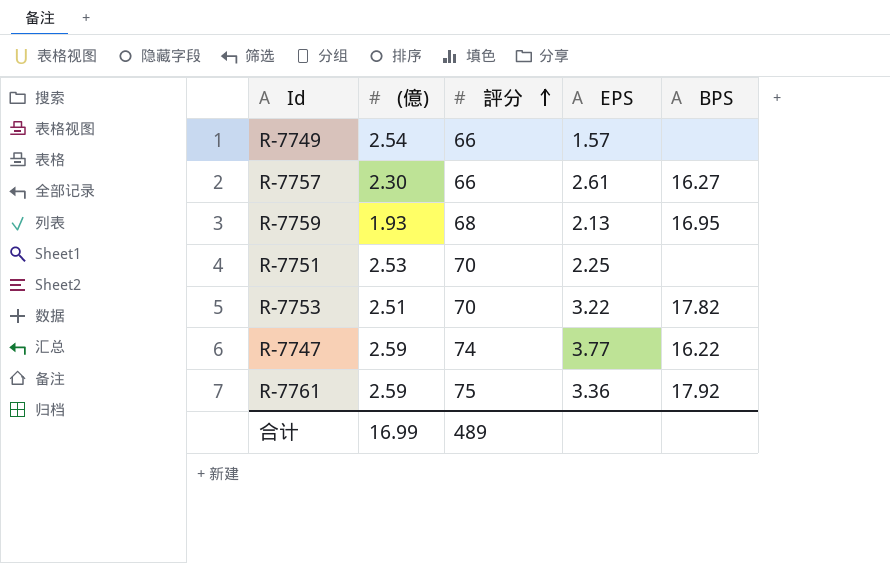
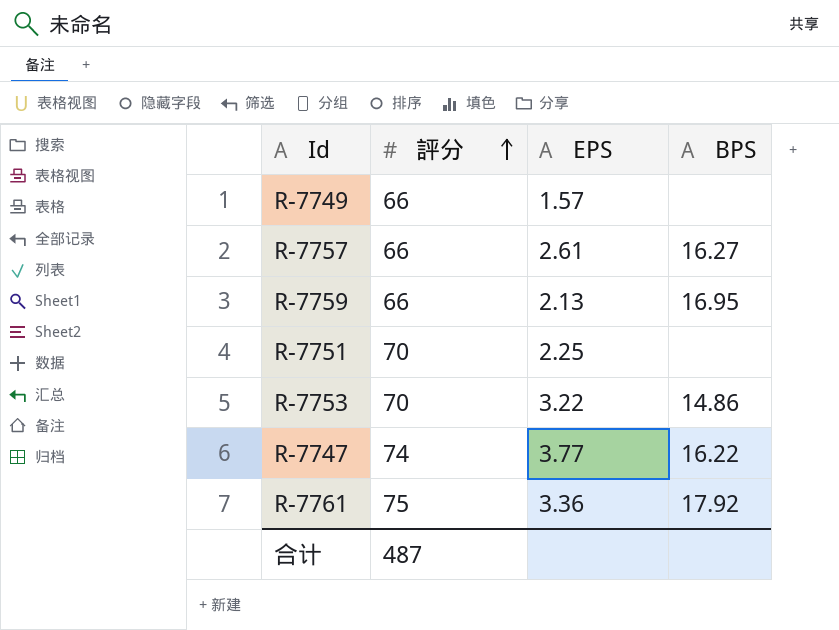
column (億) | position: 2 -> none
R-7759 | 評分: 68 -> 66
R-7753 | BPS: 17.82 -> 14.86
合计 | 評分: 489 -> 487

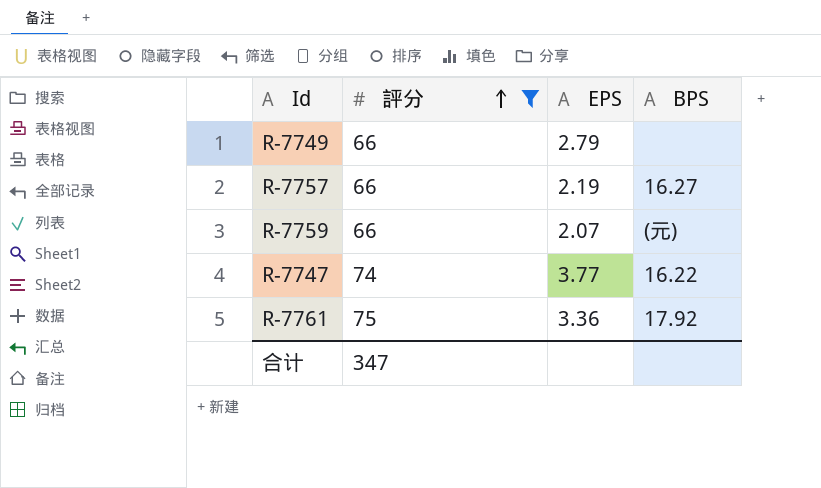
filter: none -> 評分 != 70
R-7749 | EPS: 1.57 -> 2.79
R-7757 | EPS: 2.61 -> 2.19
R-7759 | EPS: 2.13 -> 2.07
R-7759 | BPS: 16.95 -> (元)
合计 | 評分: 487 -> 347

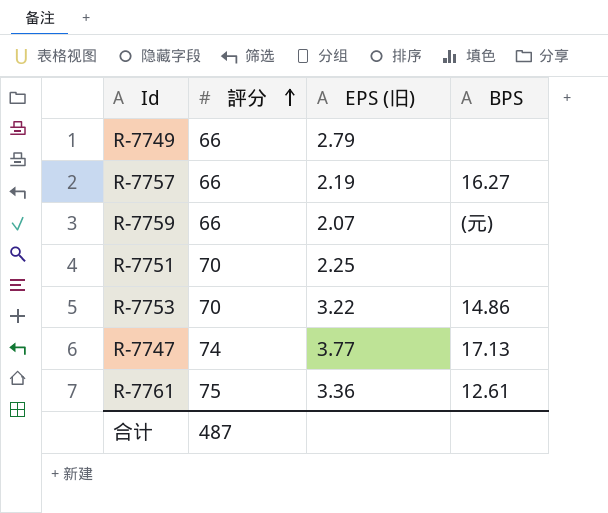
filter: 評分 != 70 -> none
column name: EPS -> EPS (旧)
R-7747 | BPS: 16.22 -> 17.13
R-7761 | BPS: 17.92 -> 12.61
合计 | 評分: 347 -> 487

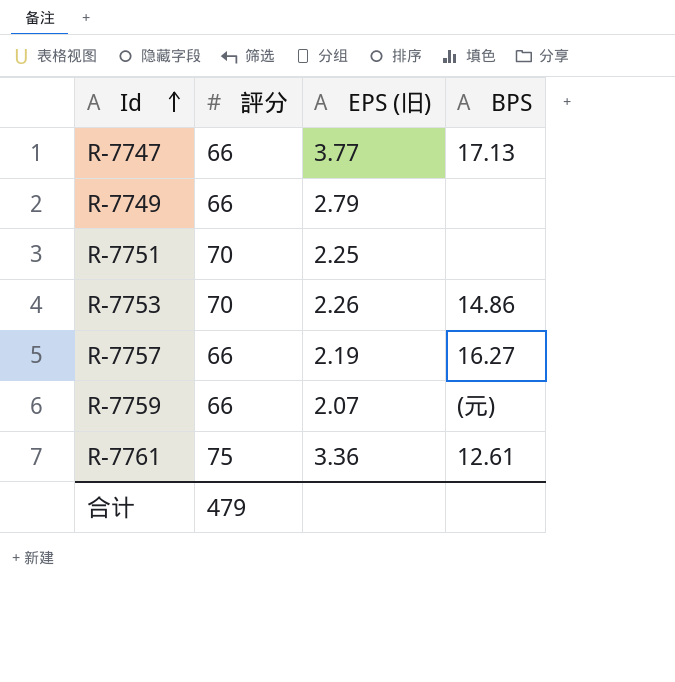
row order: 評分 ascending -> Id ascending
R-7747 | 評分: 74 -> 66
R-7753 | EPS (旧): 3.22 -> 2.26
合计 | 評分: 487 -> 479

